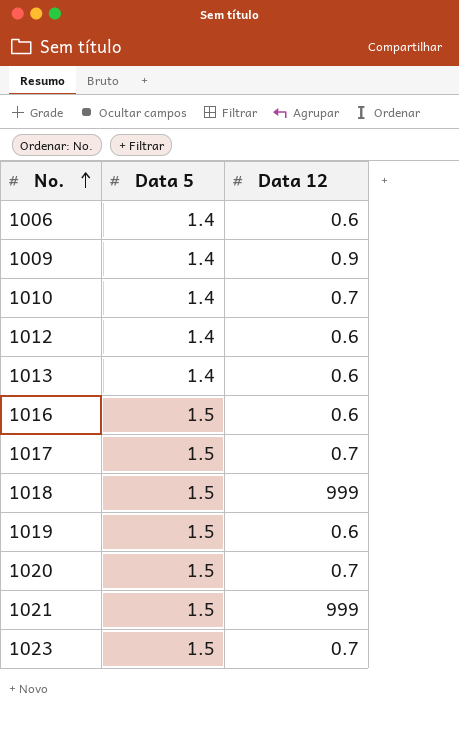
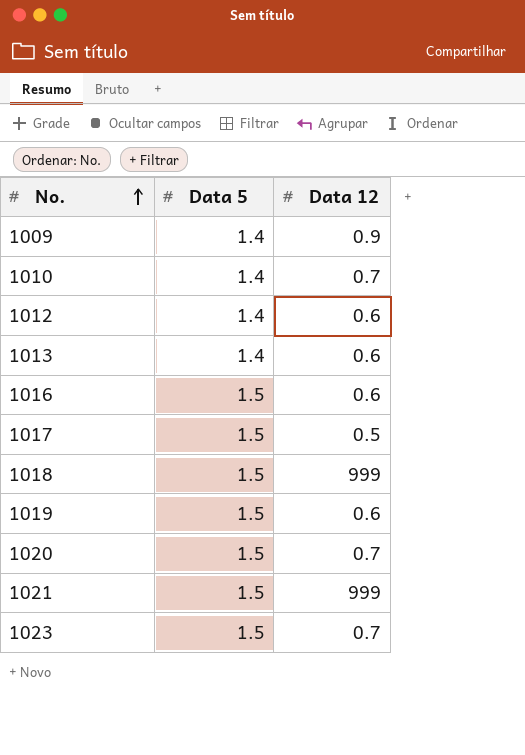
row 1006: 1.4 | 0.6 -> none
1017 | Data 12: 0.7 -> 0.5

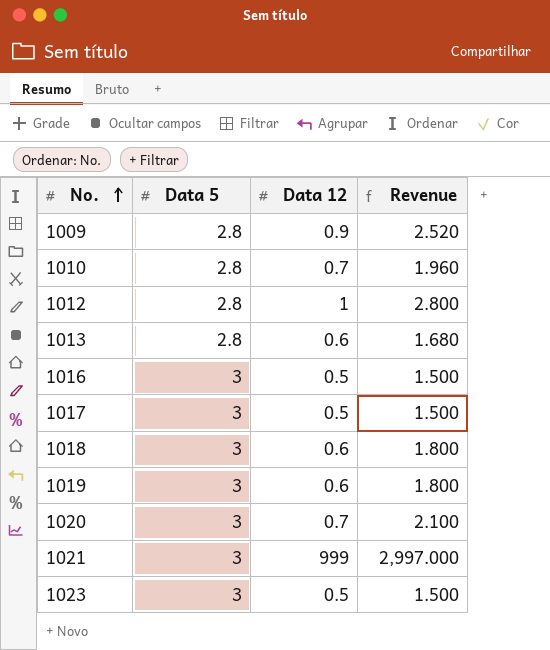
column Revenue | formula: none -> [Data 5] * [Data 12]
1009 | Data 5: 1.4 -> 2.8
1010 | Data 5: 1.4 -> 2.8
1012 | Data 5: 1.4 -> 2.8
1012 | Data 12: 0.6 -> 1
1013 | Data 5: 1.4 -> 2.8
1016 | Data 5: 1.5 -> 3
1016 | Data 12: 0.6 -> 0.5
1017 | Data 5: 1.5 -> 3
1018 | Data 5: 1.5 -> 3
1018 | Data 12: 999 -> 0.6
1019 | Data 5: 1.5 -> 3
1020 | Data 5: 1.5 -> 3
1021 | Data 5: 1.5 -> 3
1023 | Data 5: 1.5 -> 3
1023 | Data 12: 0.7 -> 0.5

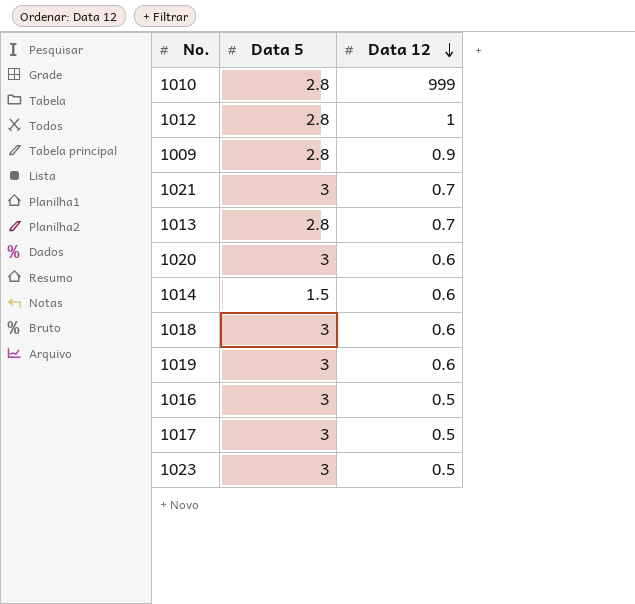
row order: No. ascending -> Data 12 descending
column Revenue | formula: [Data 5] * [Data 12] -> none
1010 | Data 12: 0.7 -> 999
1021 | Data 12: 999 -> 0.7
1013 | Data 12: 0.6 -> 0.7
1020 | Data 12: 0.7 -> 0.6
row 1014: none -> 1.5 | 0.6

